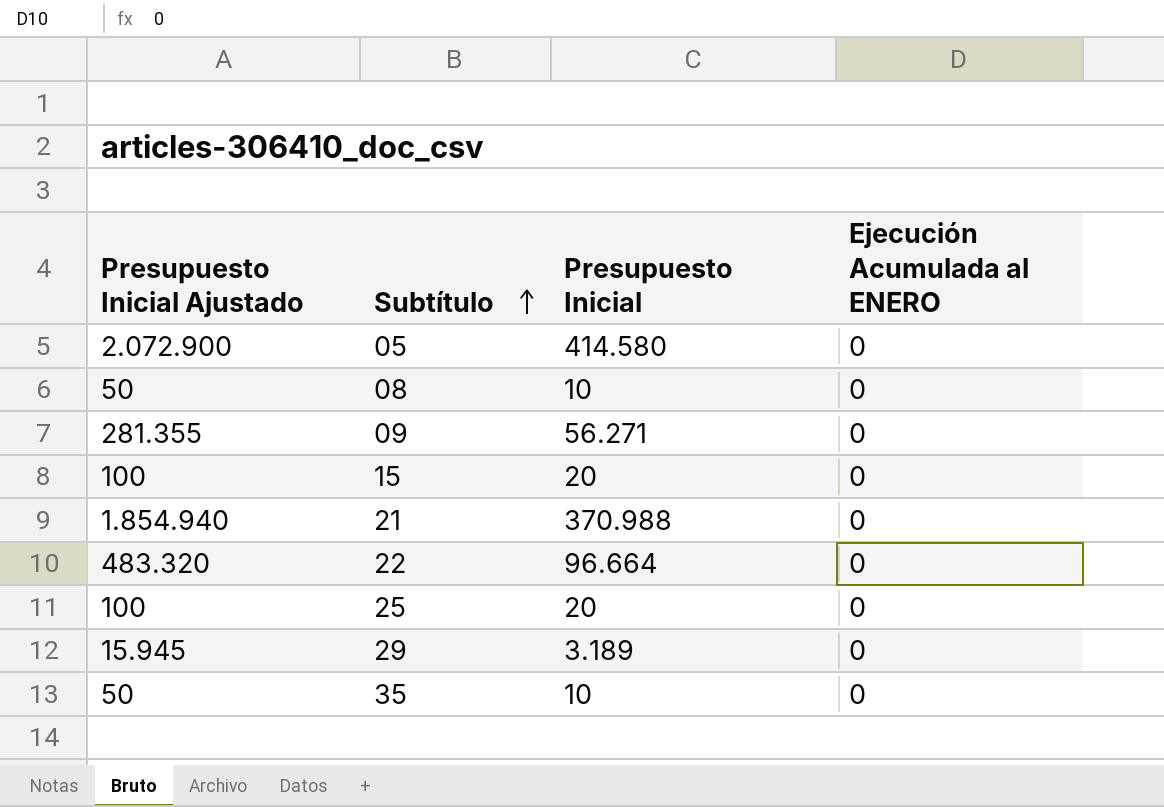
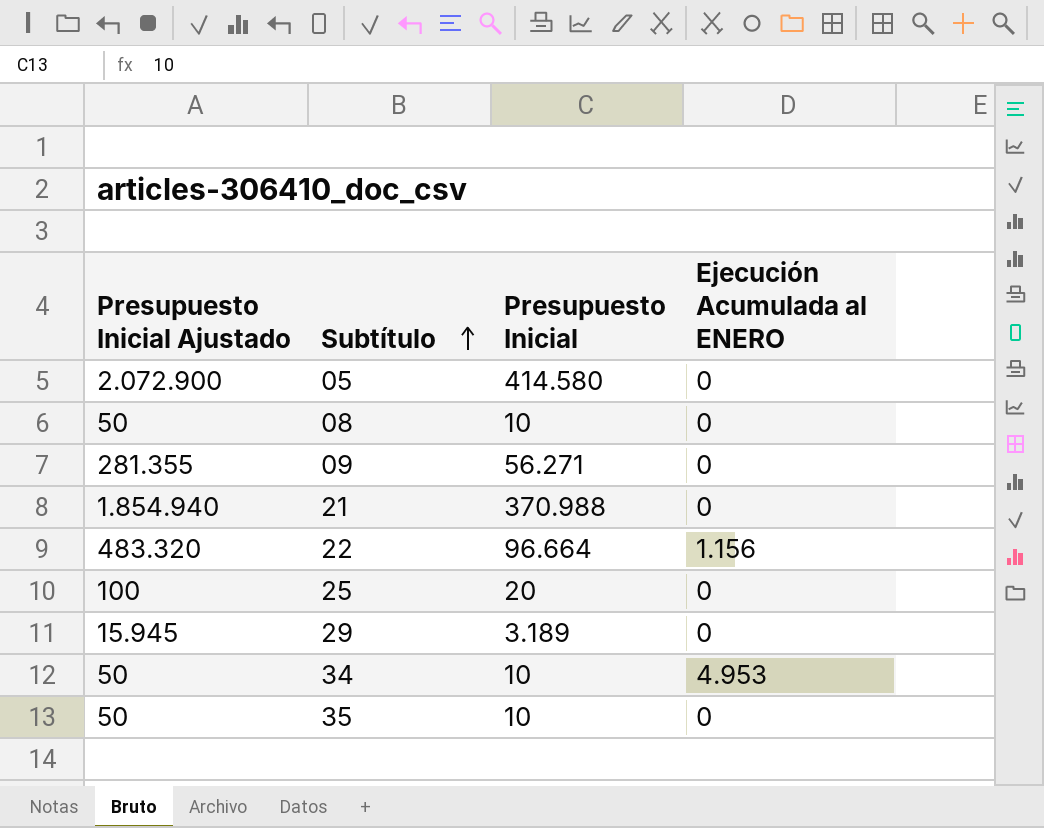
row 15: 100 | 20 | 0 -> none
22 | Ejecución Acumulada al ENERO: 0 -> 1.156
row 34: none -> 50 | 10 | 4.953

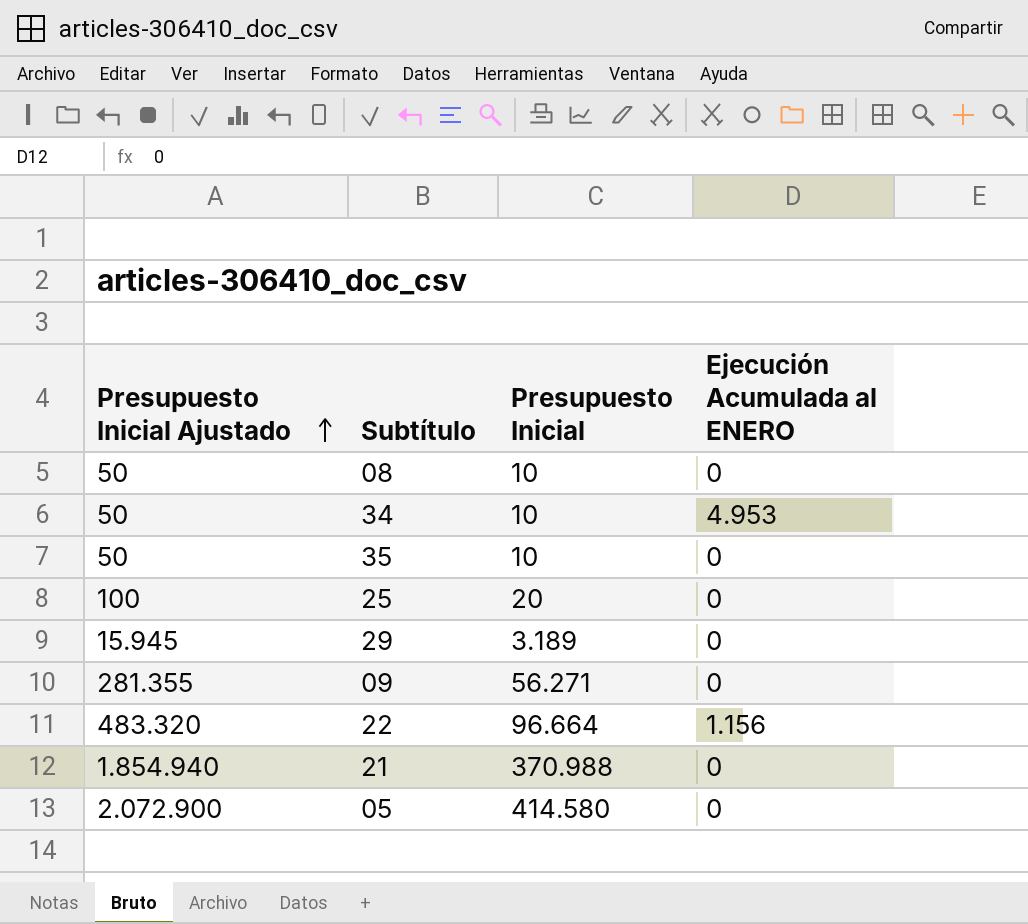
row order: Subtítulo ascending -> Presupuesto Inicial Ajustado ascending

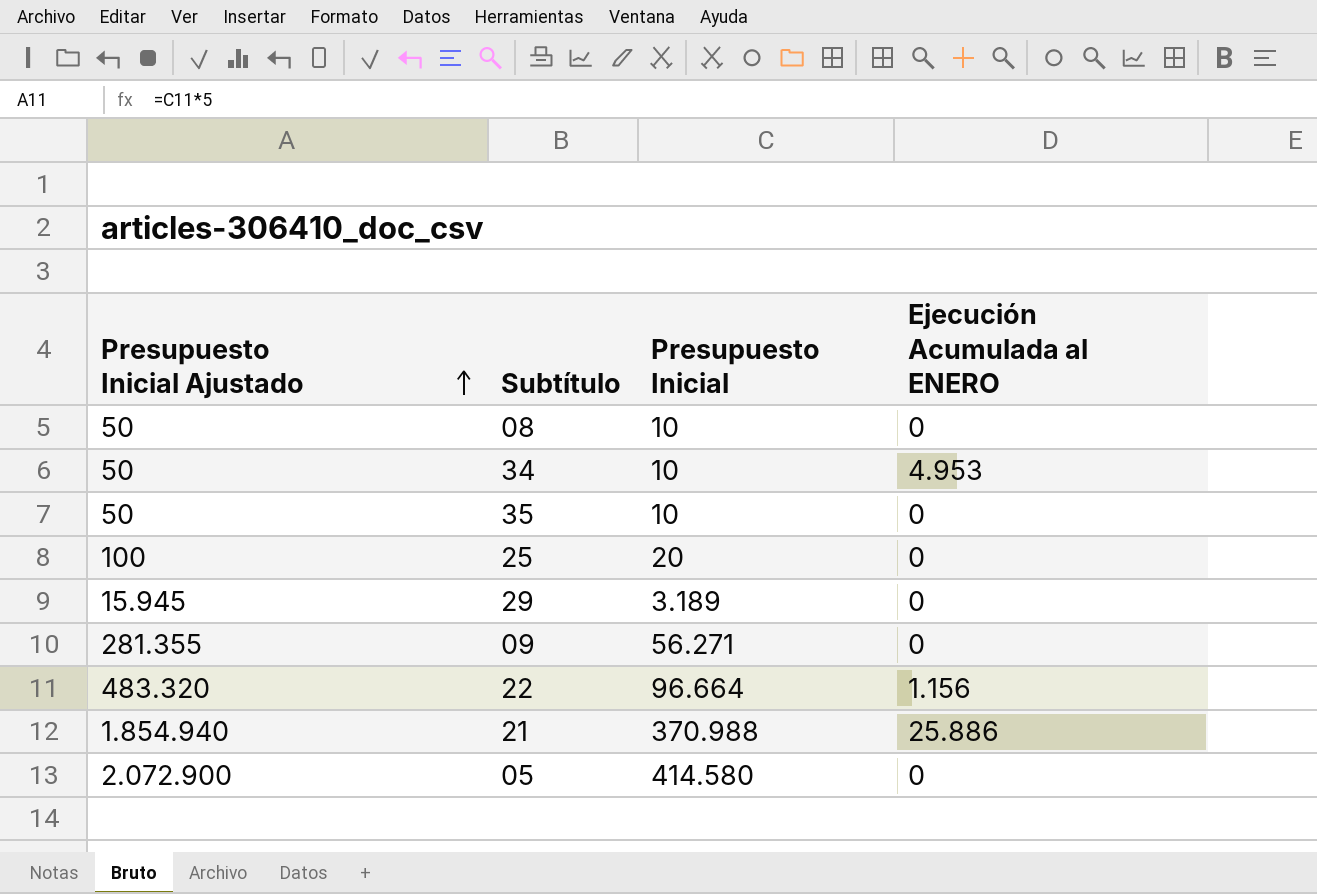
21 | Ejecución Acumulada al ENERO: 0 -> 25.886

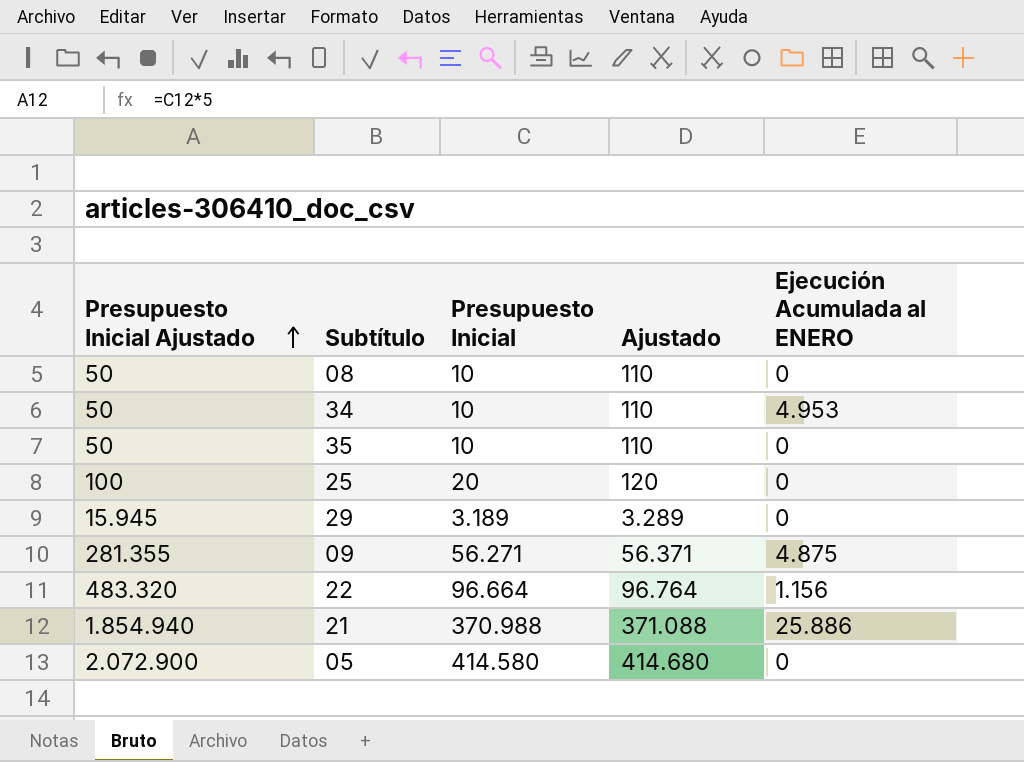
column Ajustado | formula: none -> [Presupuesto Inicial] + 100
09 | Ejecución Acumulada al ENERO: 0 -> 4.875

